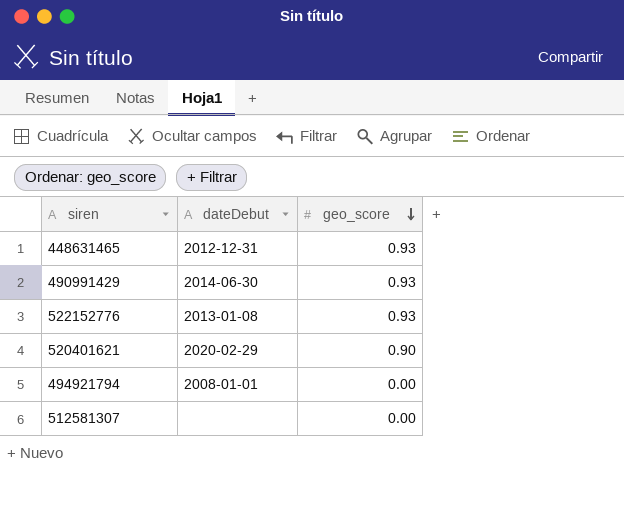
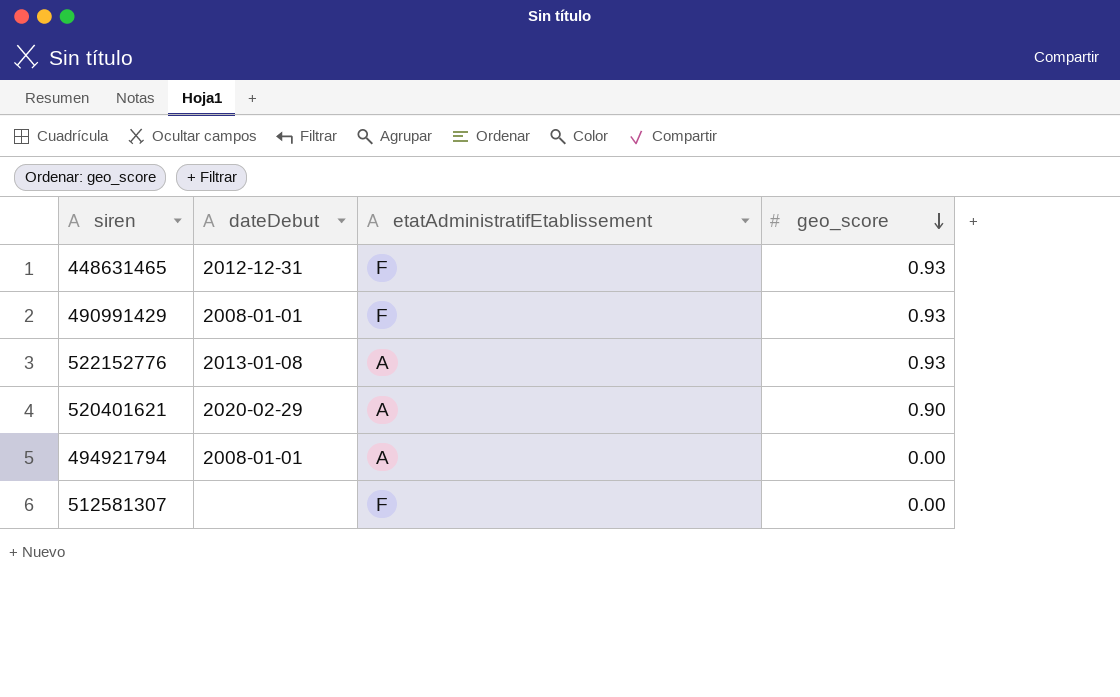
column etatAdministratifEtablissement | position: none -> 3
490991429 | dateDebut: 2014-06-30 -> 2008-01-01

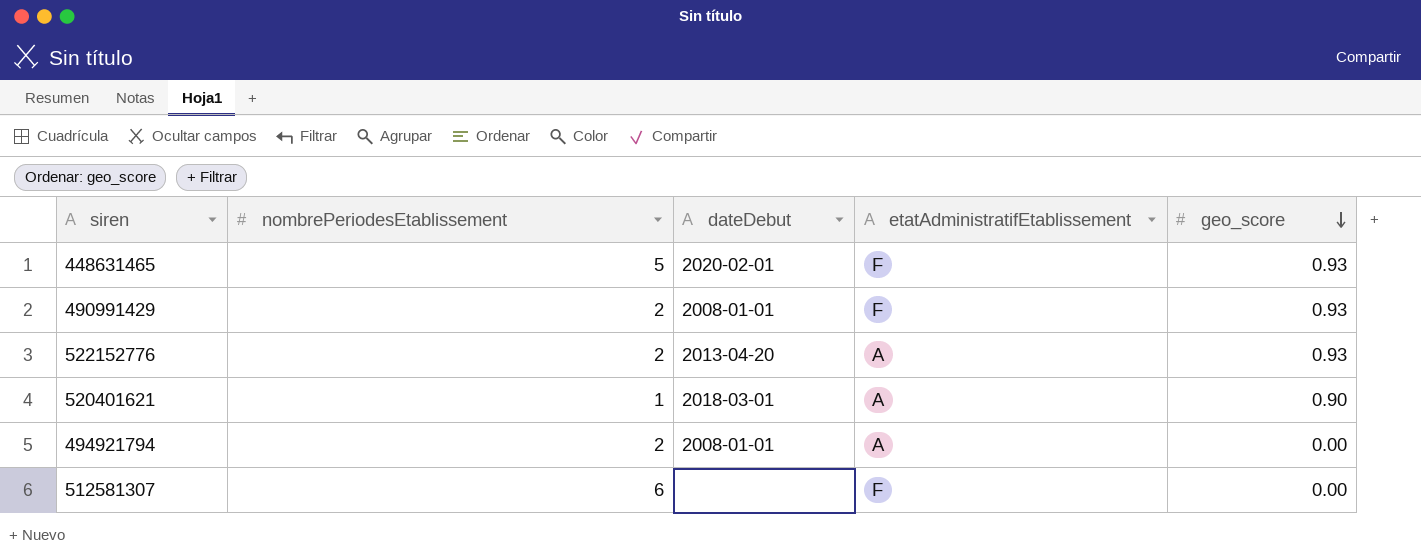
column nombrePeriodesEtablissement | position: none -> 2
448631465 | dateDebut: 2012-12-31 -> 2020-02-01
522152776 | dateDebut: 2013-01-08 -> 2013-04-20
520401621 | dateDebut: 2020-02-29 -> 2018-03-01

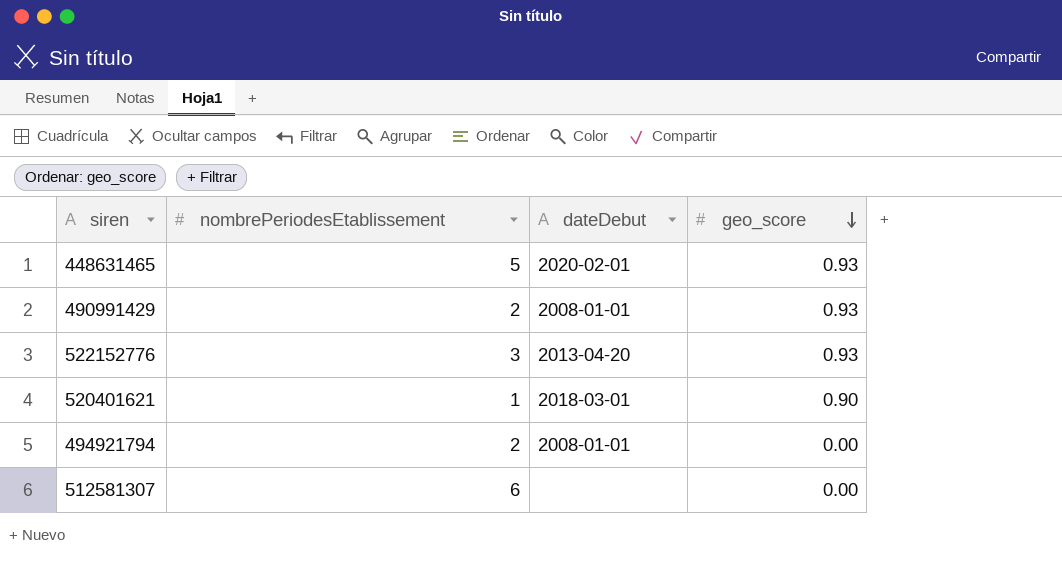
column etatAdministratifEtablissement | position: 4 -> none
522152776 | nombrePeriodesEtablissement: 2 -> 3

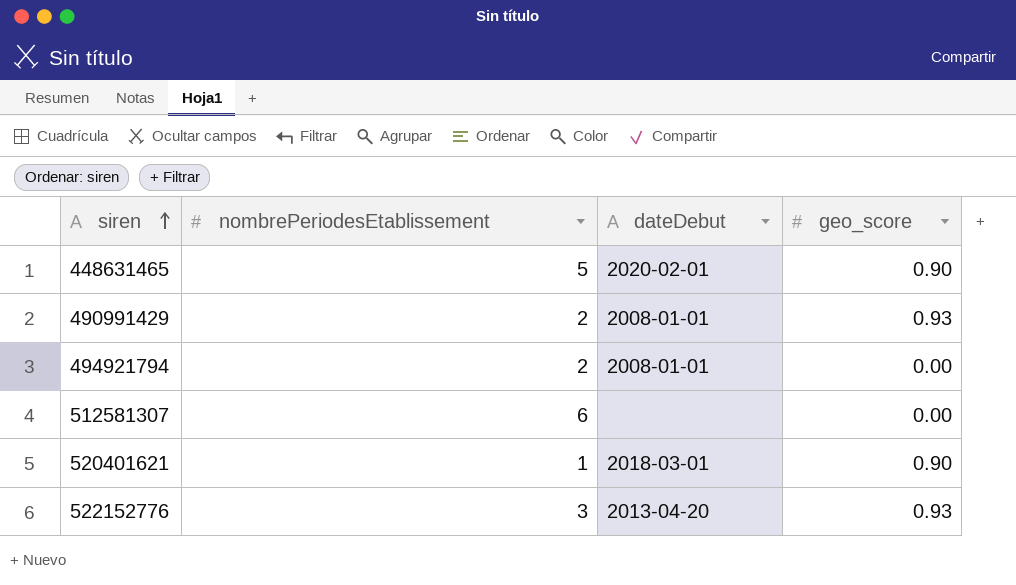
row order: geo_score descending -> siren ascending
448631465 | geo_score: 0.93 -> 0.90

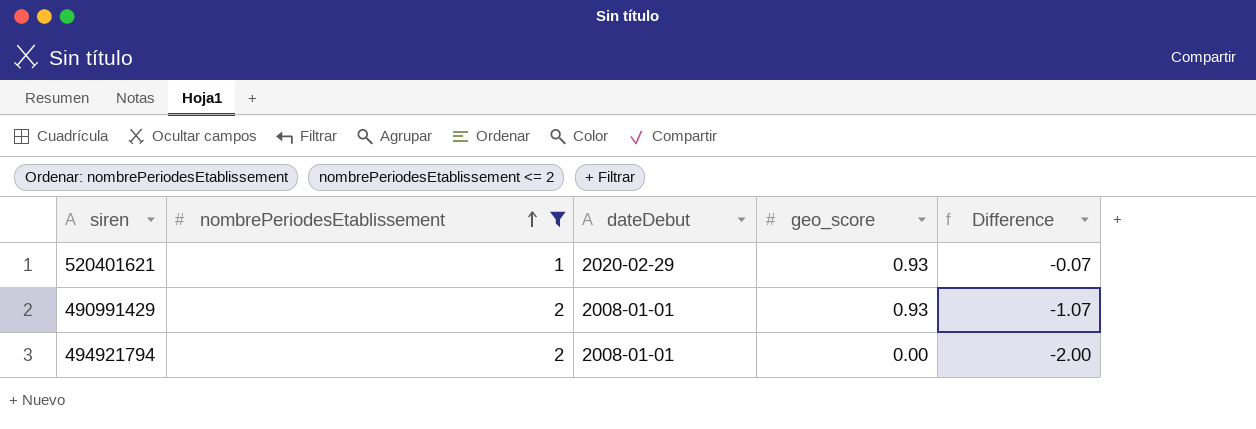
filter: none -> nombrePeriodesEtablissement <= 2
row order: siren ascending -> nombrePeriodesEtablissement ascending
column Difference | formula: none -> [geo_score] - [nombrePeriodesEtablissement]
520401621 | dateDebut: 2018-03-01 -> 2020-02-29
520401621 | geo_score: 0.90 -> 0.93

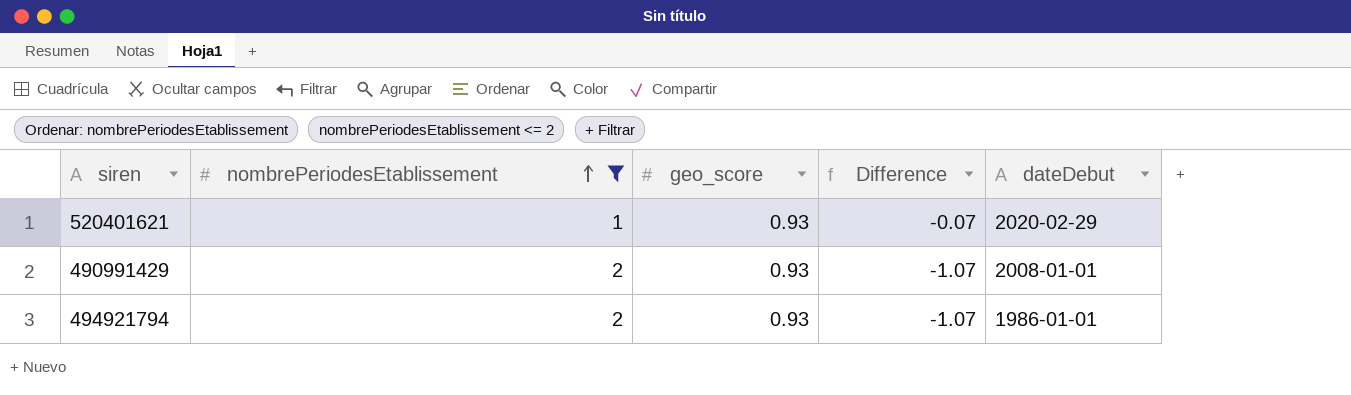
column dateDebut | position: 3 -> 5
494921794 | geo_score: 0.00 -> 0.93
494921794 | Difference: -2.00 -> -1.07
494921794 | dateDebut: 2008-01-01 -> 1986-01-01

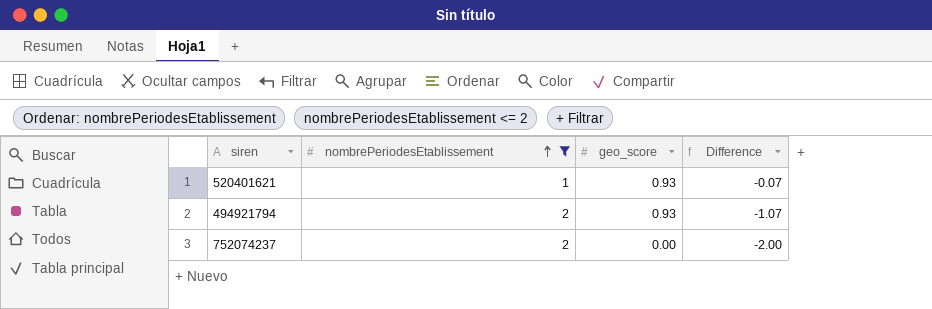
column dateDebut | position: 5 -> none
row 490991429: 2 | 0.93 | -1.07 | 2008-01-01 -> none
row 752074237: none -> 2 | 0.00 | -2.00

